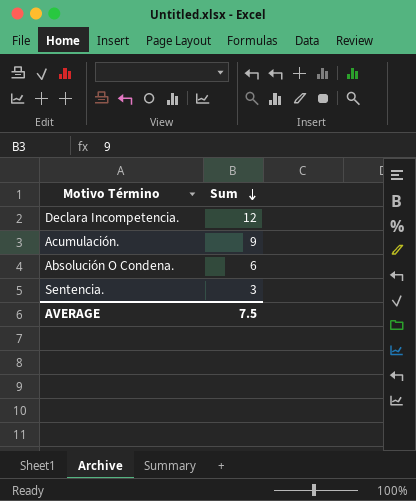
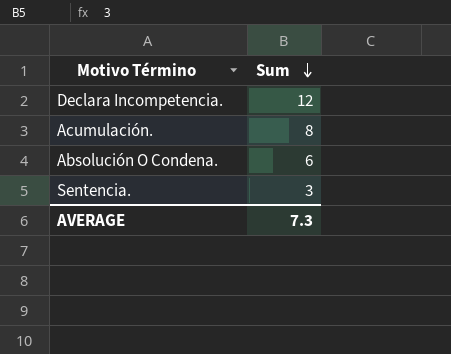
Acumulación. | Sum: 9 -> 8
AVERAGE | Sum: 7.5 -> 7.3

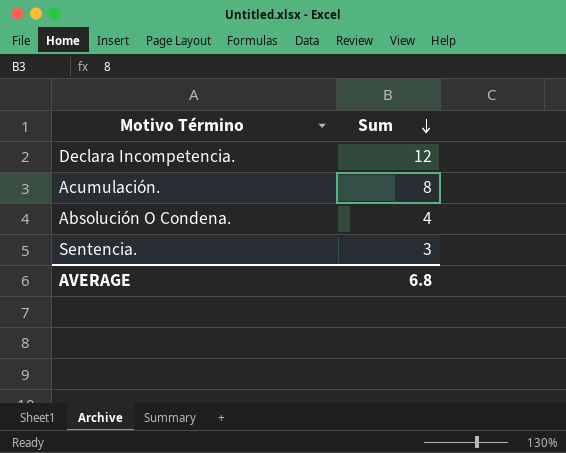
Absolución O Condena. | Sum: 6 -> 4
AVERAGE | Sum: 7.3 -> 6.8

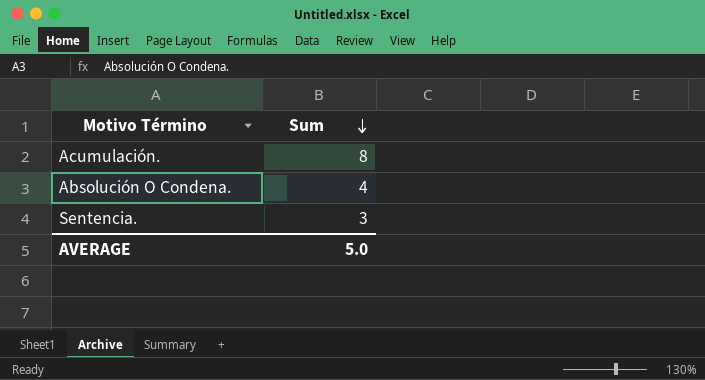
row Declara Incompetencia.: 12 -> none
AVERAGE | Sum: 6.8 -> 5.0

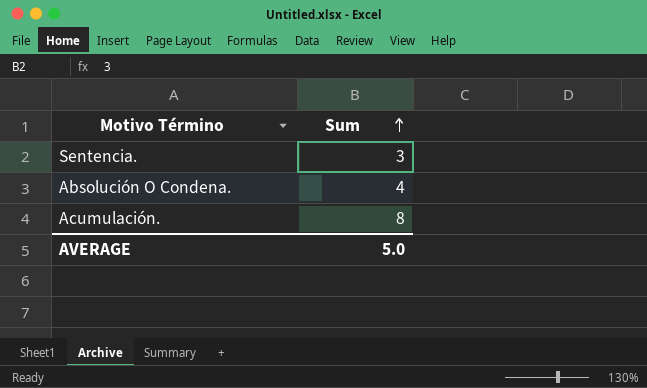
row order: Sum descending -> Sum ascending

